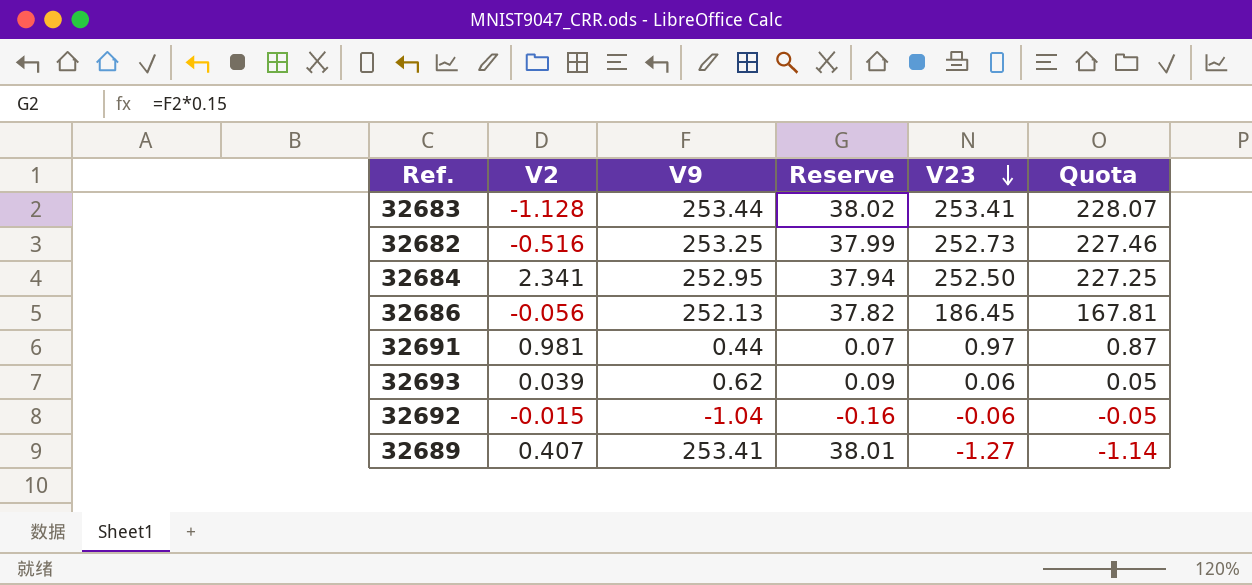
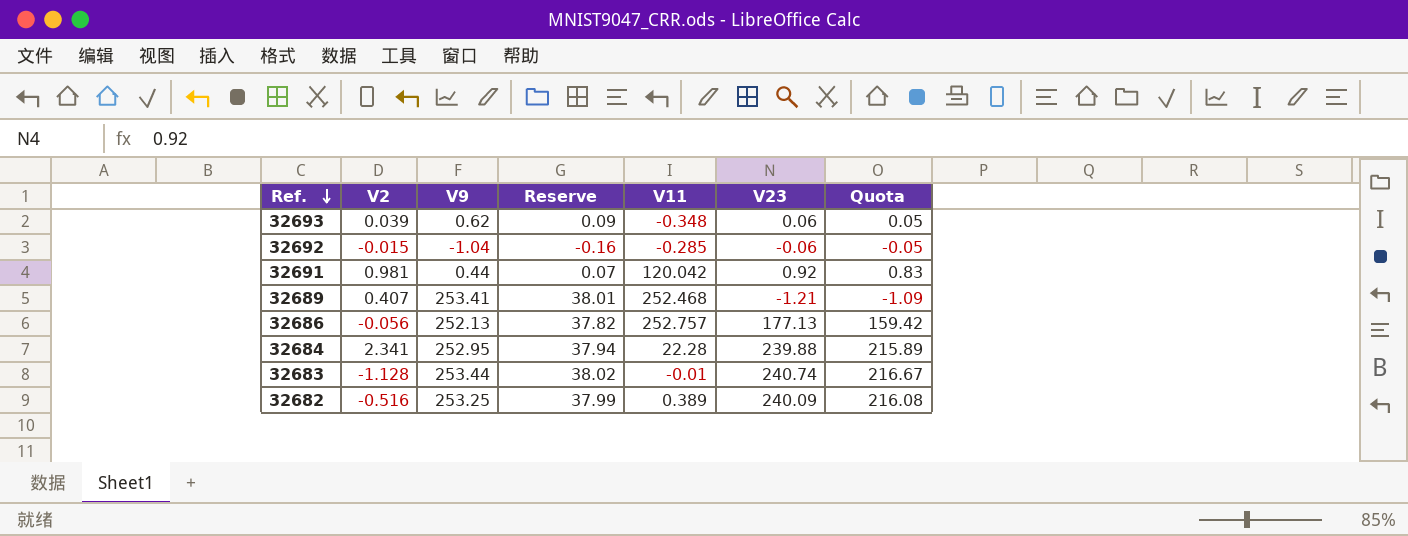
row order: V23 descending -> Ref. descending
column V11 | position: none -> 5
32691 | V23: 0.97 -> 0.92
32691 | Quota: 0.87 -> 0.83
32689 | V23: -1.27 -> -1.21
32689 | Quota: -1.14 -> -1.09
32686 | V23: 186.45 -> 177.13
32686 | Quota: 167.81 -> 159.42
32684 | V23: 252.50 -> 239.88
32684 | Quota: 227.25 -> 215.89
32683 | V23: 253.41 -> 240.74
32683 | Quota: 228.07 -> 216.67
32682 | V23: 252.73 -> 240.09
32682 | Quota: 227.46 -> 216.08

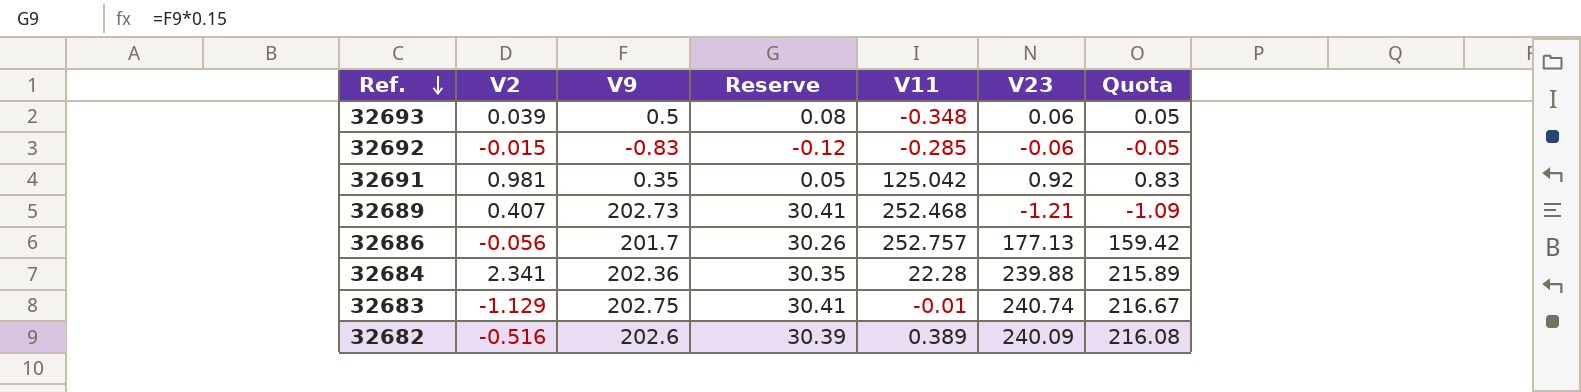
32693 | V9: 0.62 -> 0.5
32693 | Reserve: 0.09 -> 0.08
32692 | V9: -1.04 -> -0.83
32692 | Reserve: -0.16 -> -0.12
32691 | V9: 0.44 -> 0.35
32691 | Reserve: 0.07 -> 0.05
32691 | V11: 120.042 -> 125.042
32689 | V9: 253.41 -> 202.73
32689 | Reserve: 38.01 -> 30.41
32686 | V9: 252.13 -> 201.7
32686 | Reserve: 37.82 -> 30.26
32684 | V9: 252.95 -> 202.36
32684 | Reserve: 37.94 -> 30.35
32683 | V2: -1.128 -> -1.129
32683 | V9: 253.44 -> 202.75
32683 | Reserve: 38.02 -> 30.41
32682 | V9: 253.25 -> 202.6
32682 | Reserve: 37.99 -> 30.39

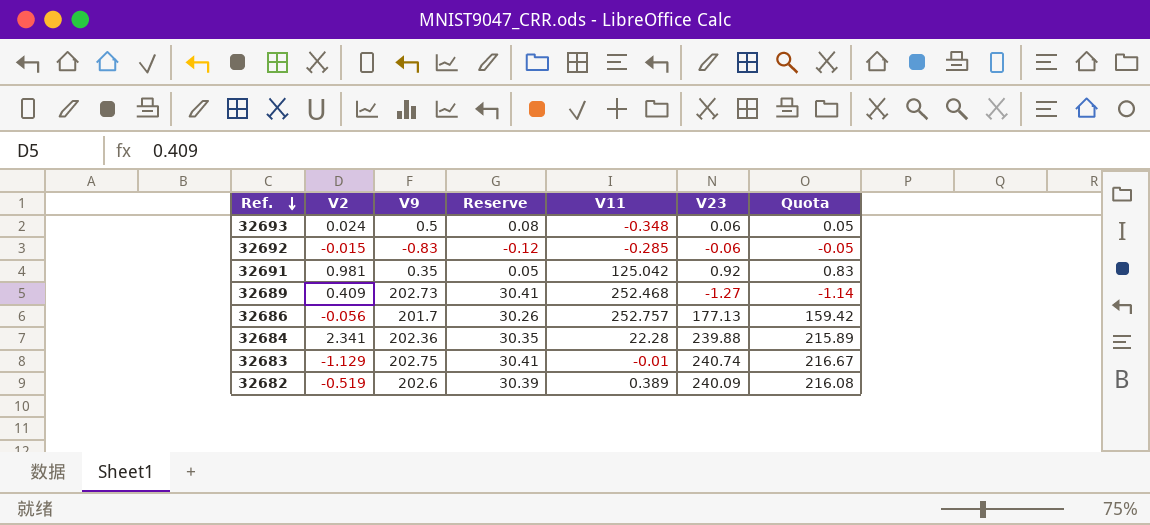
32693 | V2: 0.039 -> 0.024
32689 | V2: 0.407 -> 0.409
32689 | V23: -1.21 -> -1.27
32689 | Quota: -1.09 -> -1.14
32682 | V2: -0.516 -> -0.519

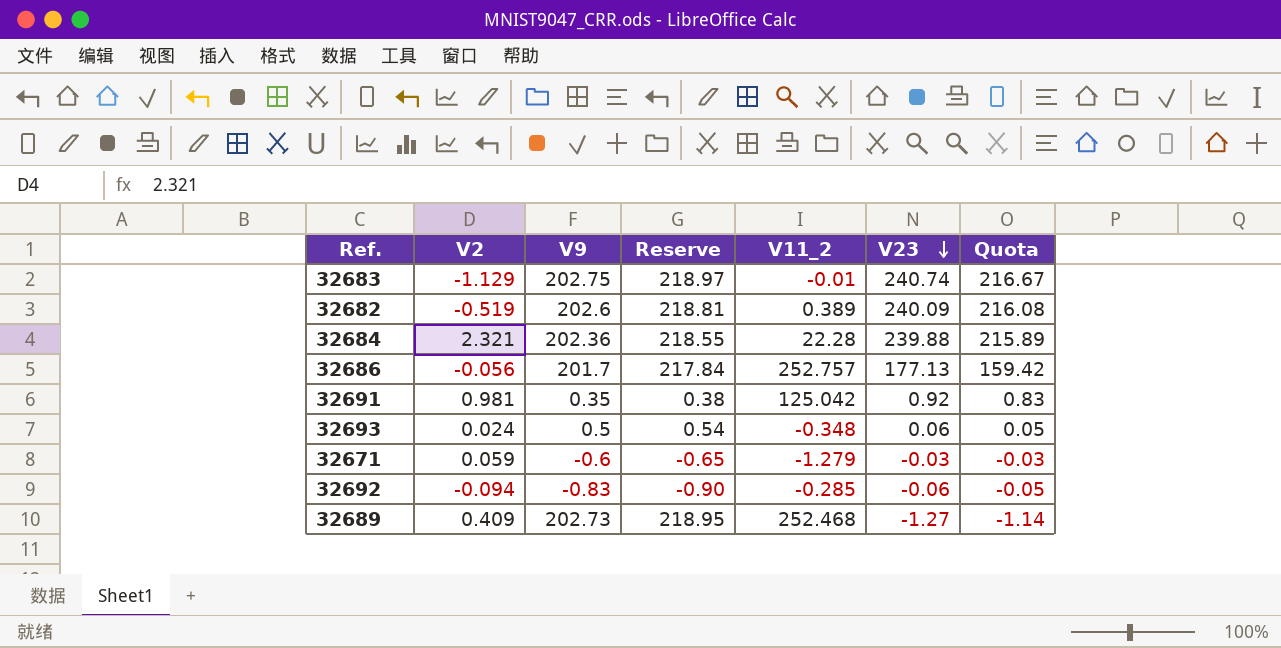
row order: Ref. descending -> V23 descending
column Reserve | formula: [V9] * 0.15 -> [V9] * 1.08
column name: V11 -> V11_2
32684 | V2: 2.341 -> 2.321
row 32671: none -> 0.059 | -0.6 | -0.65 | -1.279 | -0.03 | -0.03
32692 | V2: -0.015 -> -0.094

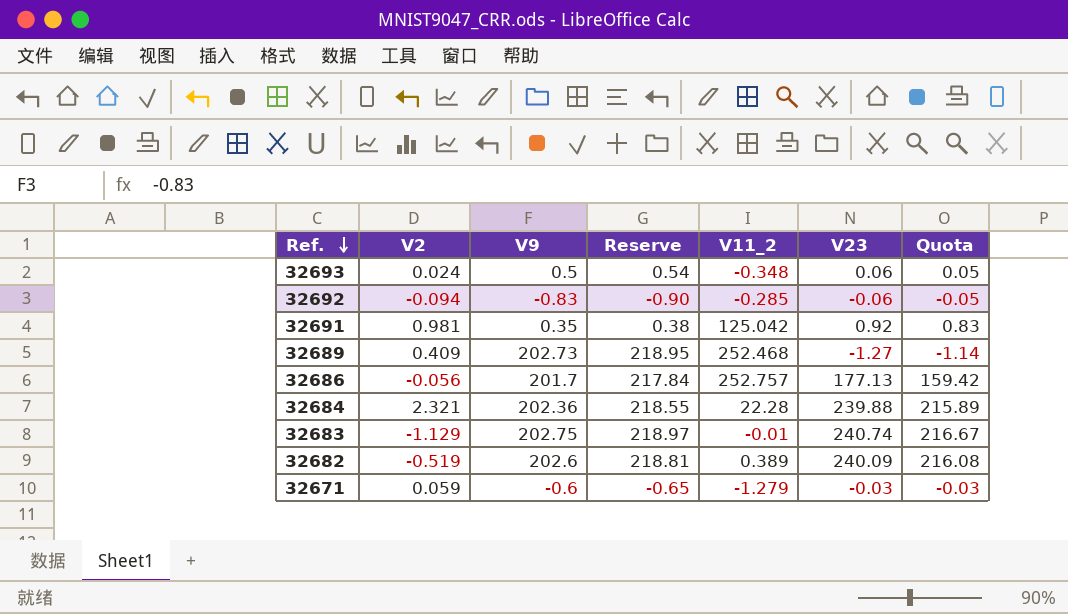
row order: V23 descending -> Ref. descending

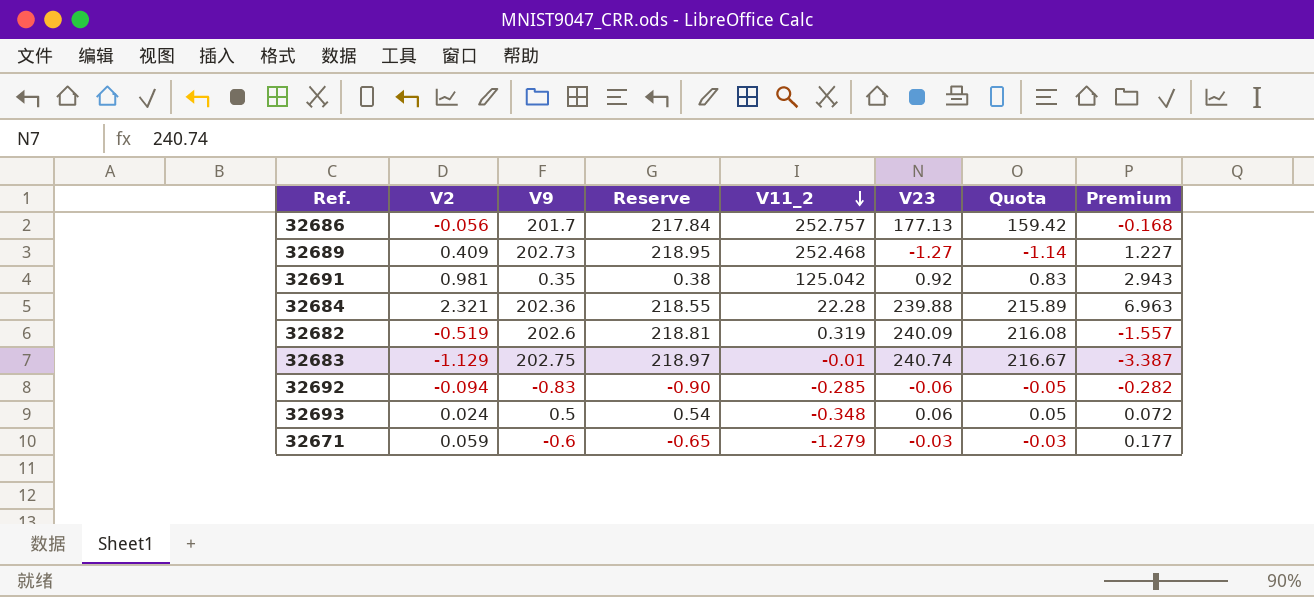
row order: Ref. descending -> V11_2 descending
column Premium | formula: none -> [V2] * 3
32682 | V11_2: 0.389 -> 0.319

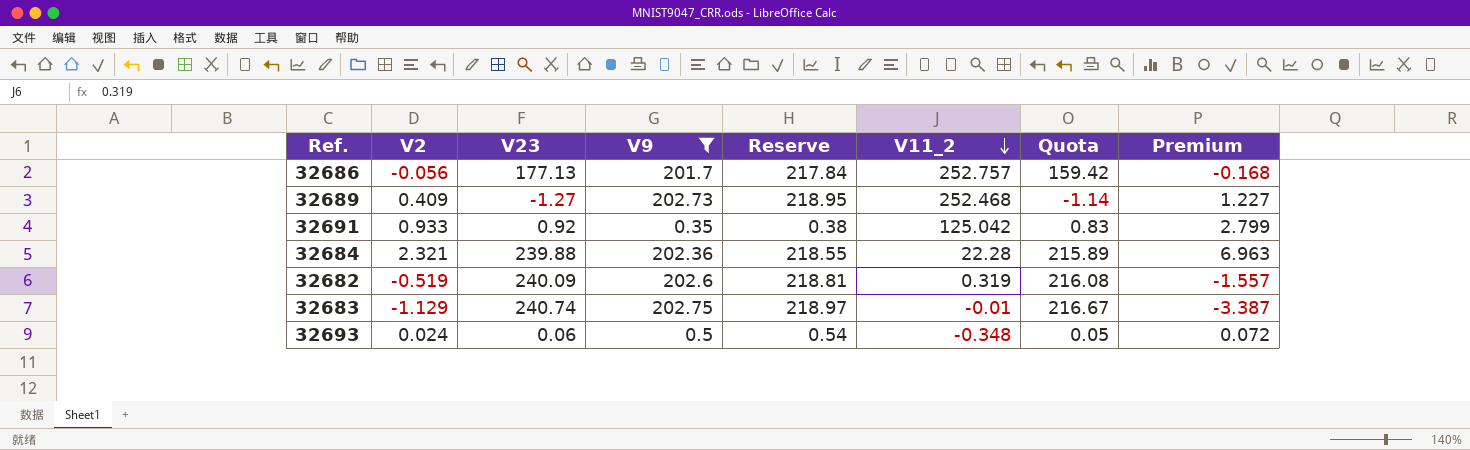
filter: none -> V9 >= 0.35
column V23 | position: 6 -> 3
32691 | V2: 0.981 -> 0.933
32691 | Premium: 2.943 -> 2.799

